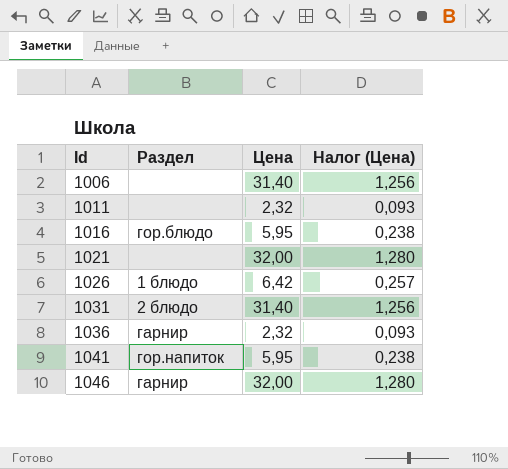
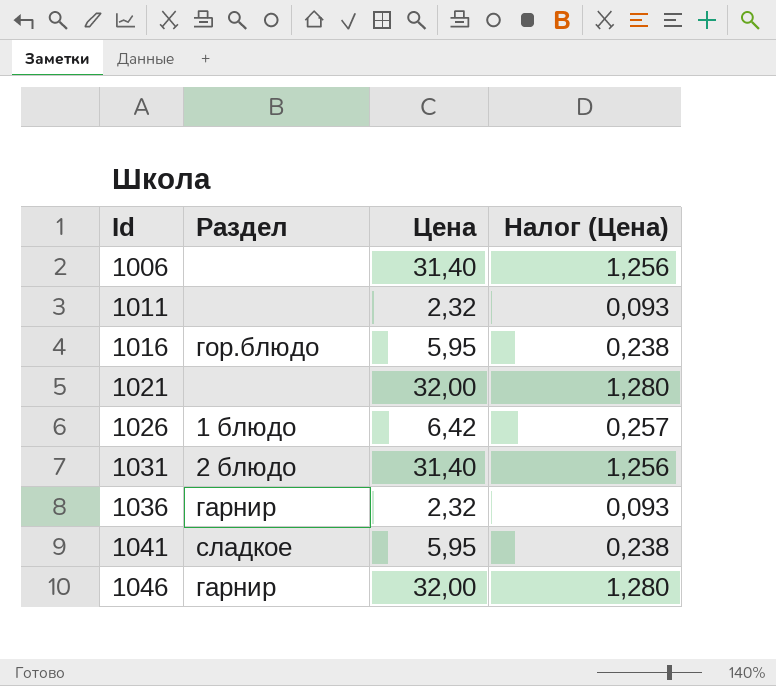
1041 | Раздел: гор.напиток -> сладкое

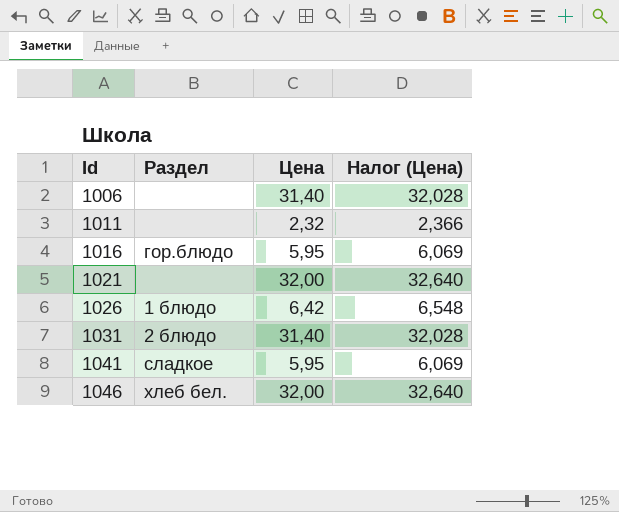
column Налог (Цена) | formula: [Цена] * 0,04 -> [Цена] * 1,02
row 1036: гарнир | 2,32 | 0,093 -> none
1046 | Раздел: гарнир -> хлеб бел.

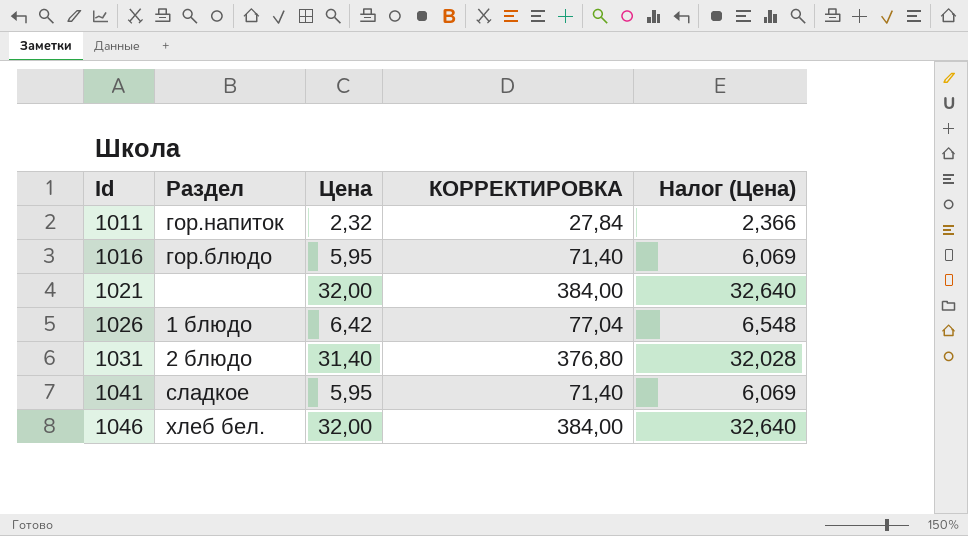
column КОРРЕКТИРОВКА | formula: none -> [Цена] * 12
row 1006: none | 31,40 | 32,028 -> none
1011 | Раздел: none -> гор.напиток

